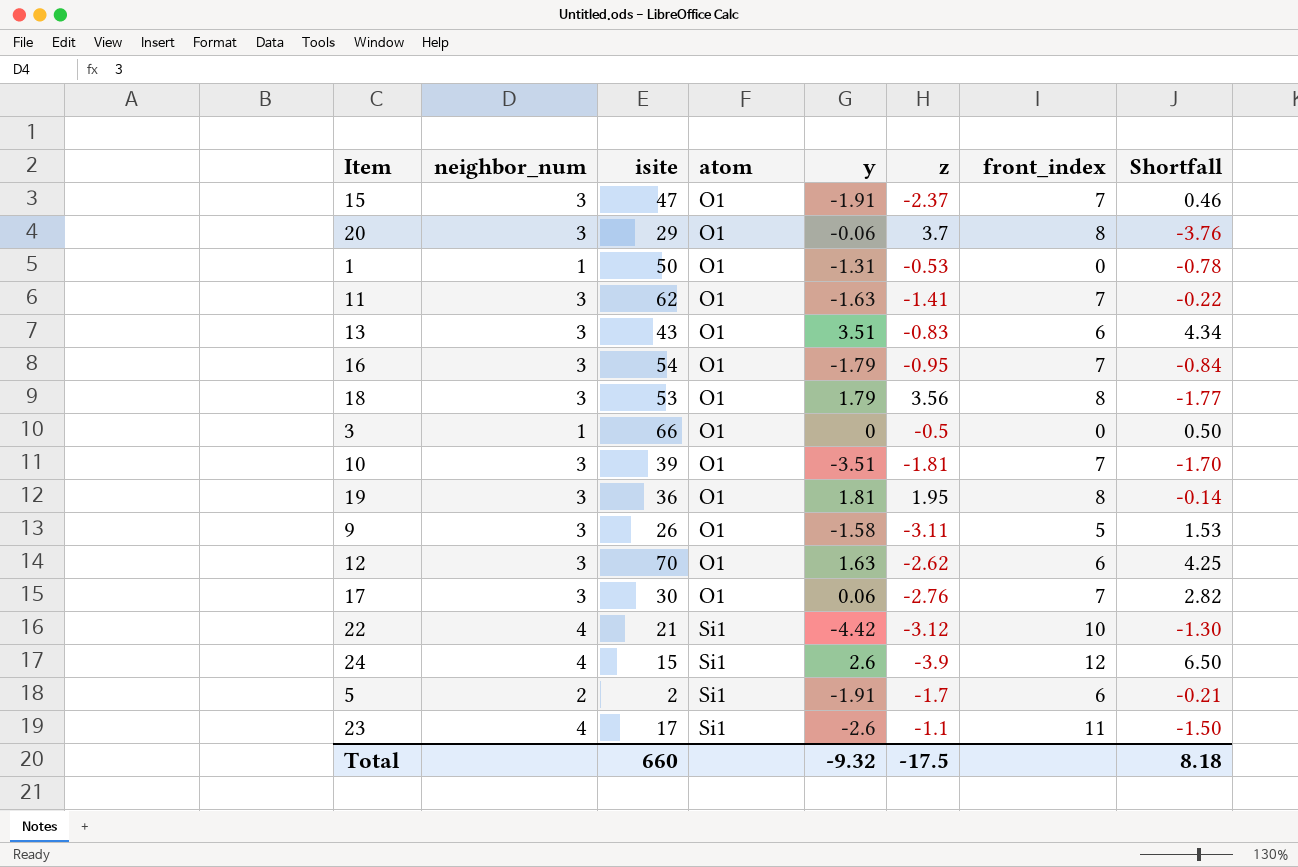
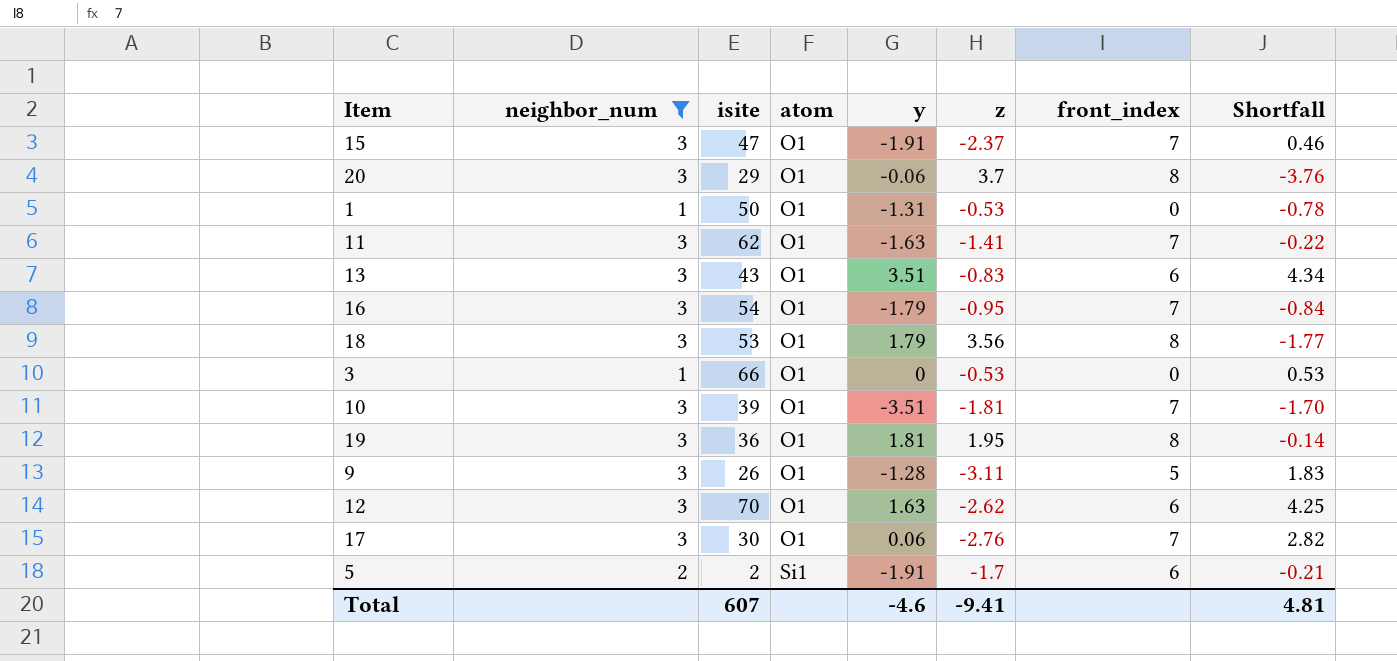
filter: none -> neighbor_num != 4
3 | z: -0.5 -> -0.53
3 | Shortfall: 0.50 -> 0.53
9 | y: -1.58 -> -1.28
9 | Shortfall: 1.53 -> 1.83
Total | isite: 660 -> 607
Total | y: -9.32 -> -4.6
Total | z: -17.5 -> -9.41
Total | Shortfall: 8.18 -> 4.81

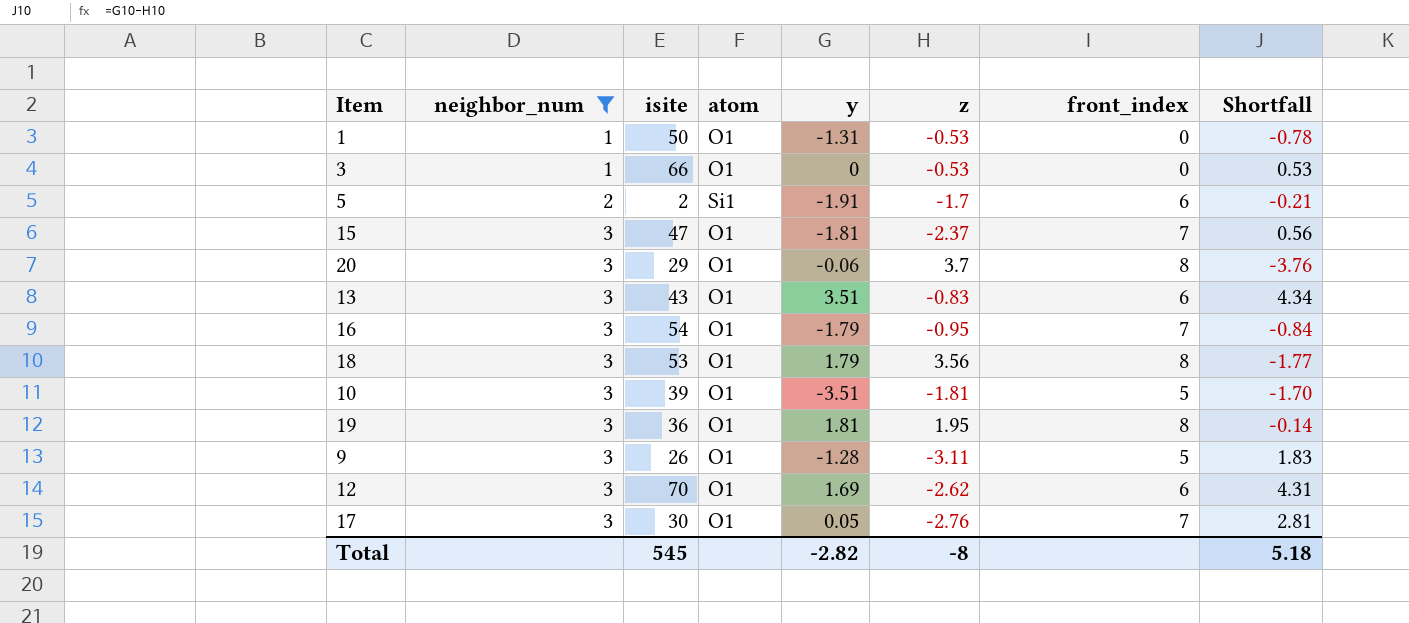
row order: atom ascending -> neighbor_num ascending
row 11: 3 | 62 | O1 | -1.63 | -1.41 | 7 | -0.22 -> none
15 | y: -1.91 -> -1.81
15 | Shortfall: 0.46 -> 0.56
10 | front_index: 7 -> 5
12 | y: 1.63 -> 1.69
12 | Shortfall: 4.25 -> 4.31
17 | y: 0.06 -> 0.05
17 | Shortfall: 2.82 -> 2.81
Total | isite: 607 -> 545
Total | y: -4.6 -> -2.82
Total | z: -9.41 -> -8
Total | Shortfall: 4.81 -> 5.18

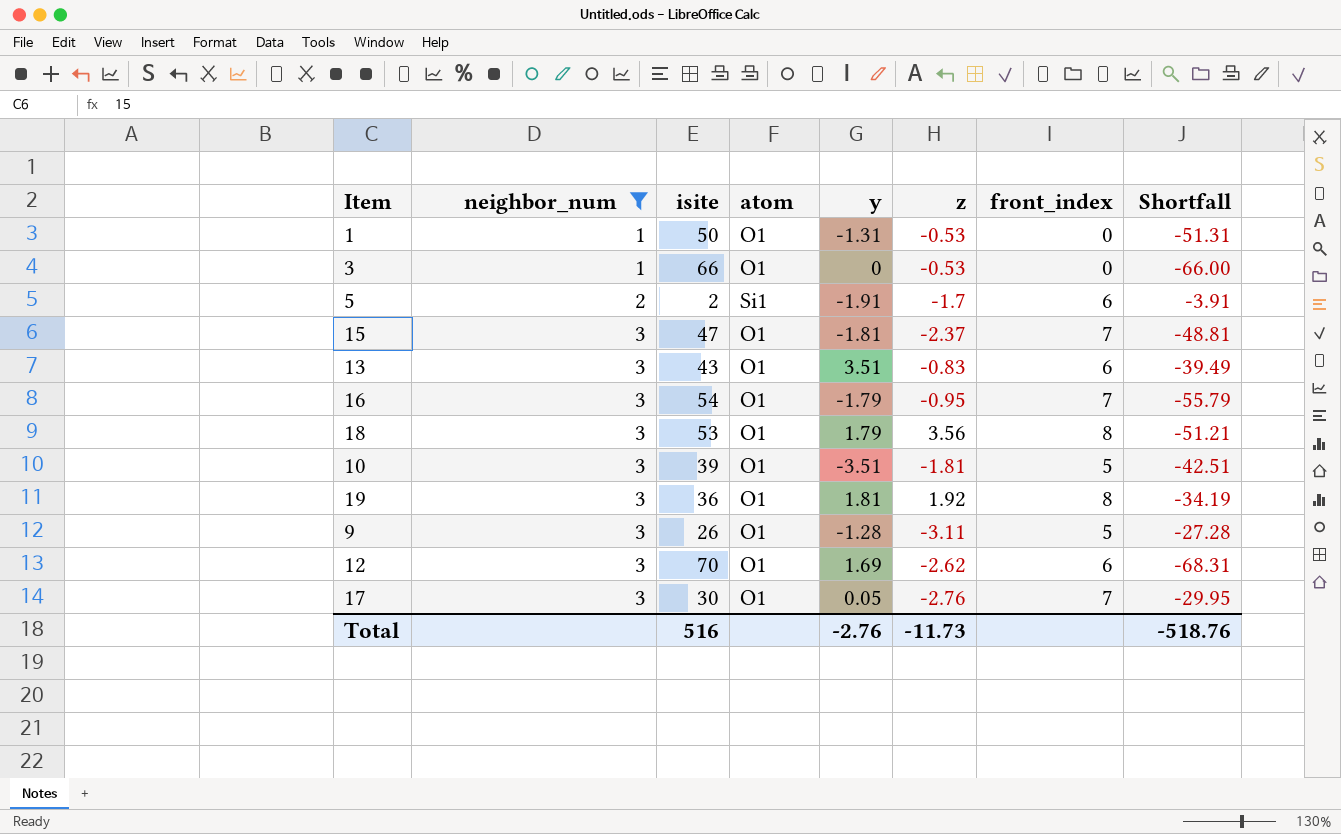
column Shortfall | formula: [y] - [z] -> [y] - [isite]
row 20: 3 | 29 | O1 | -0.06 | 3.7 | 8 | -3.76 -> none
19 | z: 1.95 -> 1.92
Total | isite: 545 -> 516
Total | y: -2.82 -> -2.76
Total | z: -8 -> -11.73
Total | Shortfall: 5.18 -> -518.76

